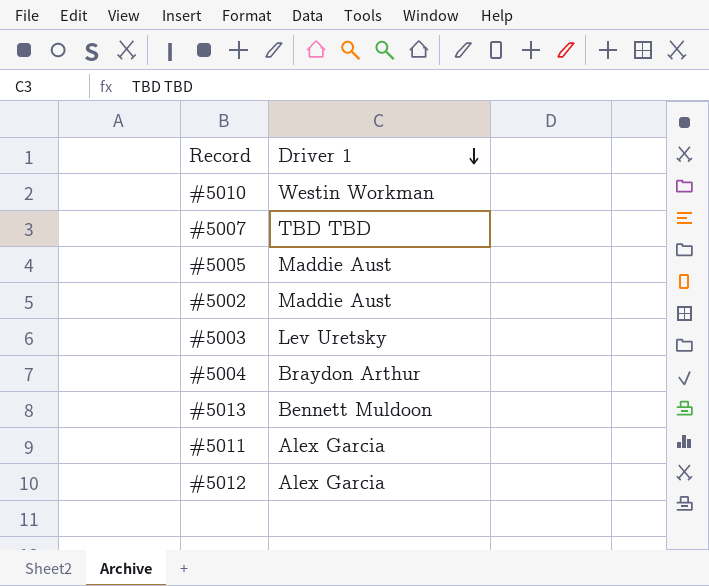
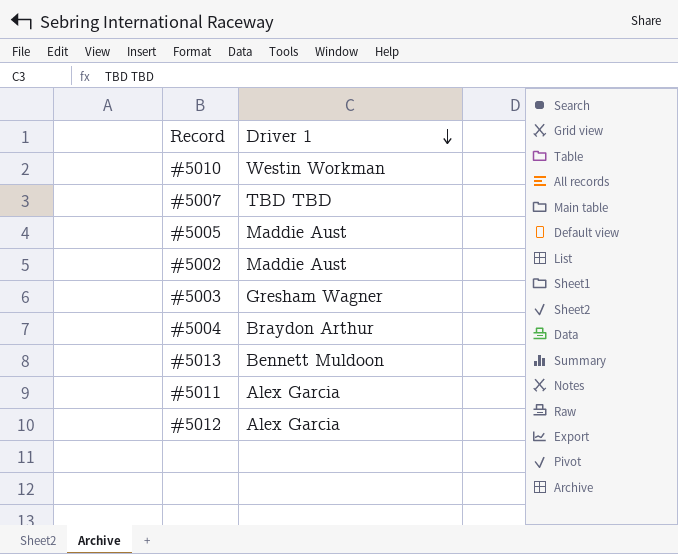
#5003 | Driver 1: Lev Uretsky -> Gresham Wagner

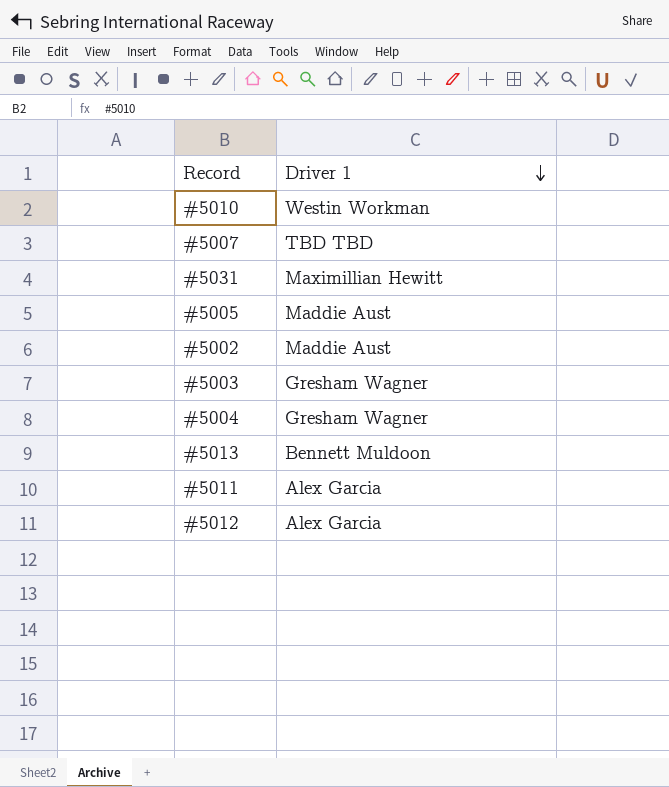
row #5031: none -> Maximillian Hewitt
#5004 | Driver 1: Braydon Arthur -> Gresham Wagner

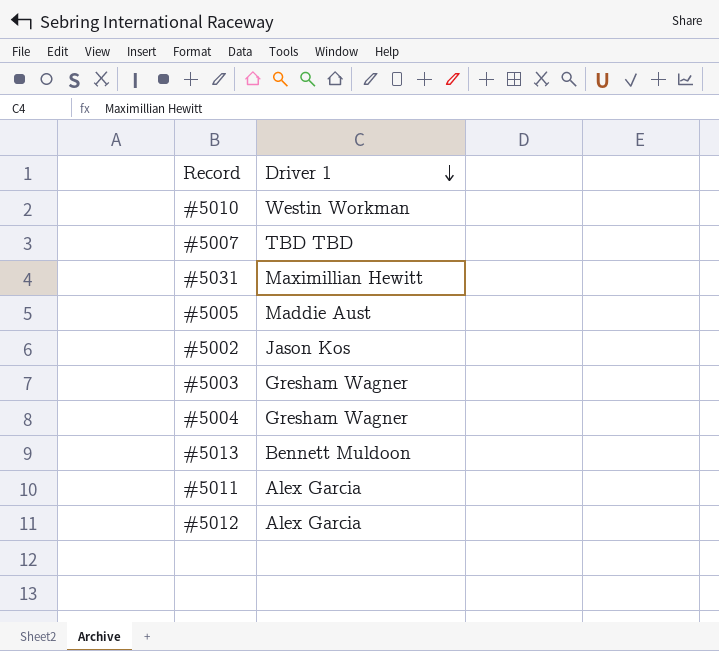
#5002 | Driver 1: Maddie Aust -> Jason Kos

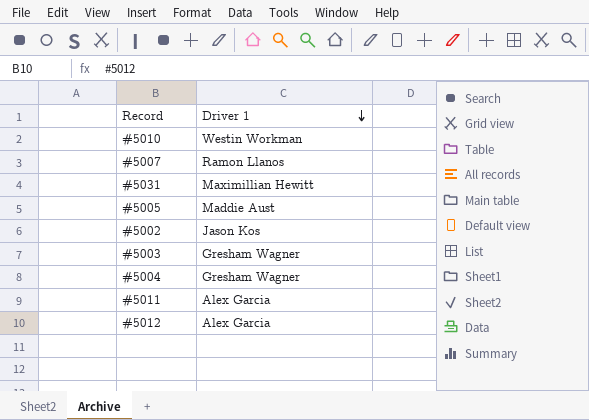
row #5013: Bennett Muldoon -> none
#5007 | Driver 1: TBD TBD -> Ramon Llanos

